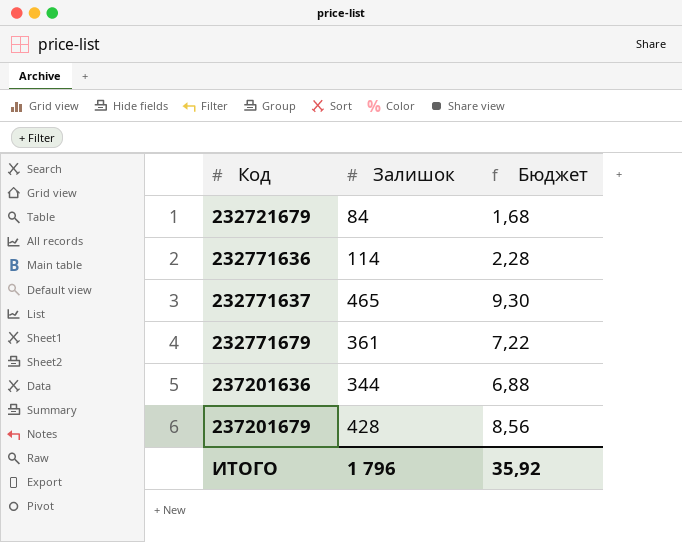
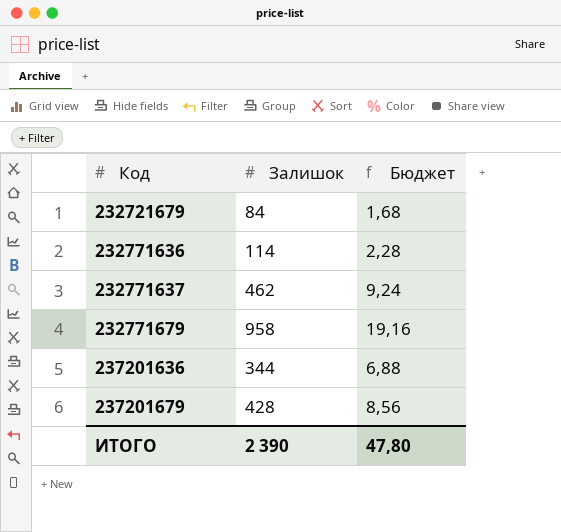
232771637 | Залишок: 465 -> 462
232771637 | Бюджет: 9,30 -> 9,24
232771679 | Залишок: 361 -> 958
232771679 | Бюджет: 7,22 -> 19,16
ИТОГО | Залишок: 1 796 -> 2 390
ИТОГО | Бюджет: 35,92 -> 47,80

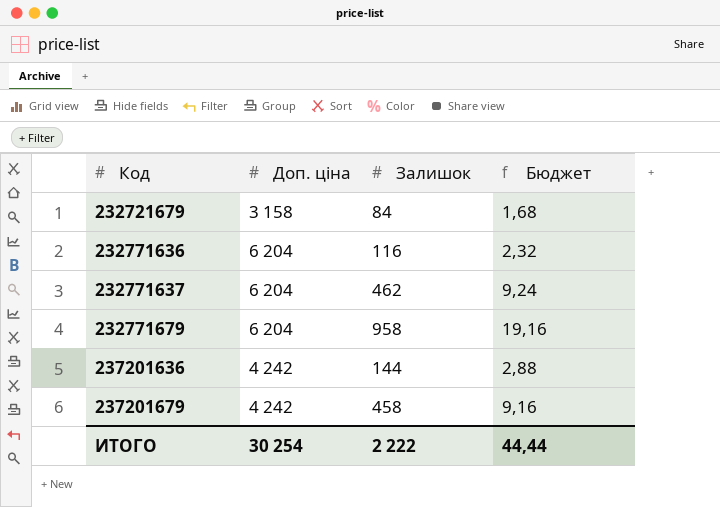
column Доп. ціна | position: none -> 2
232771636 | Залишок: 114 -> 116
232771636 | Бюджет: 2,28 -> 2,32
237201636 | Залишок: 344 -> 144
237201636 | Бюджет: 6,88 -> 2,88
237201679 | Залишок: 428 -> 458
237201679 | Бюджет: 8,56 -> 9,16
ИТОГО | Залишок: 2 390 -> 2 222
ИТОГО | Бюджет: 47,80 -> 44,44

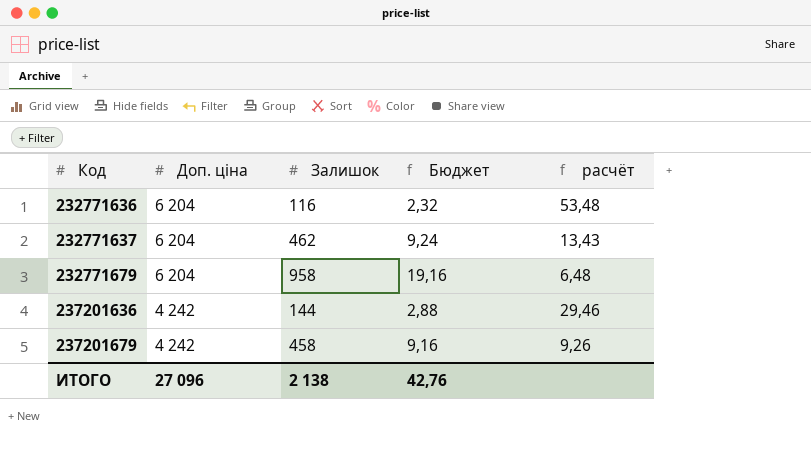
column расчёт | formula: none -> [Доп. ціна] / [Залишок]
row 232721679: 3 158 | 84 | 1,68 -> none
ИТОГО | Доп. ціна: 30 254 -> 27 096
ИТОГО | Залишок: 2 222 -> 2 138
ИТОГО | Бюджет: 44,44 -> 42,76

